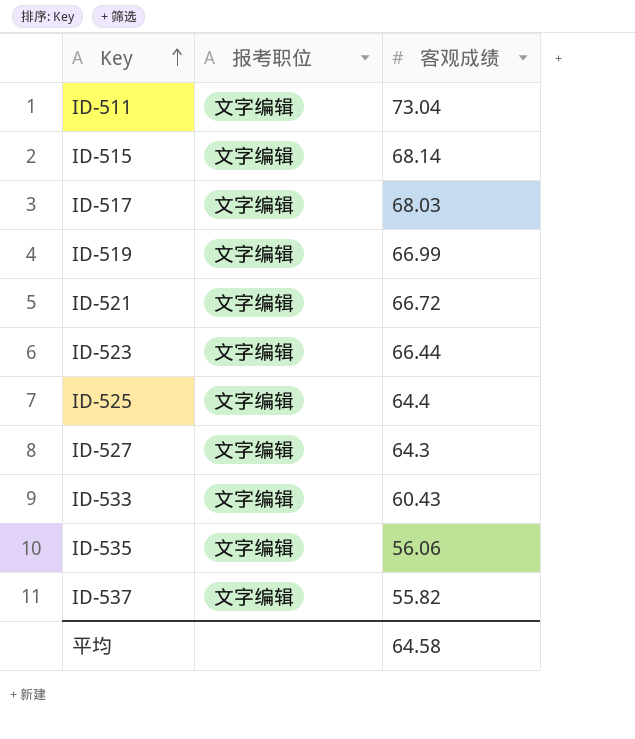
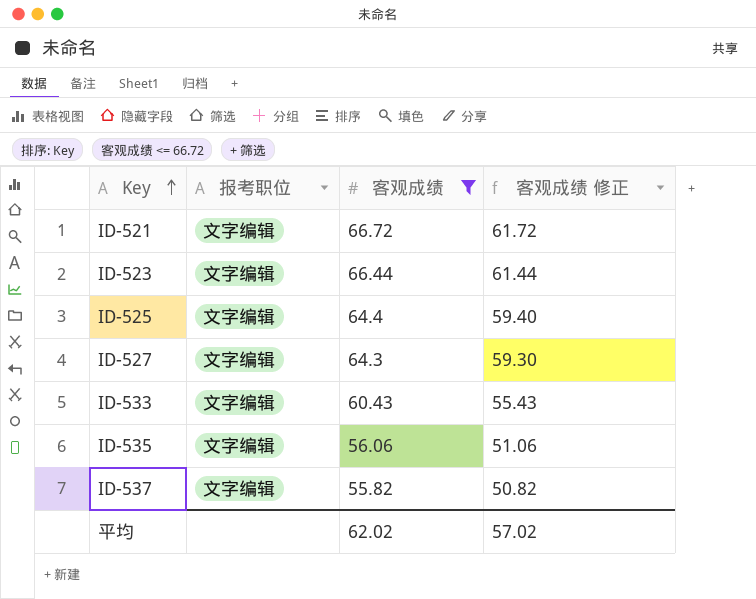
filter: none -> 客观成绩 <= 66.72
column 客观成绩 修正 | formula: none -> [客观成绩] - 5
平均 | 客观成绩: 64.58 -> 62.02

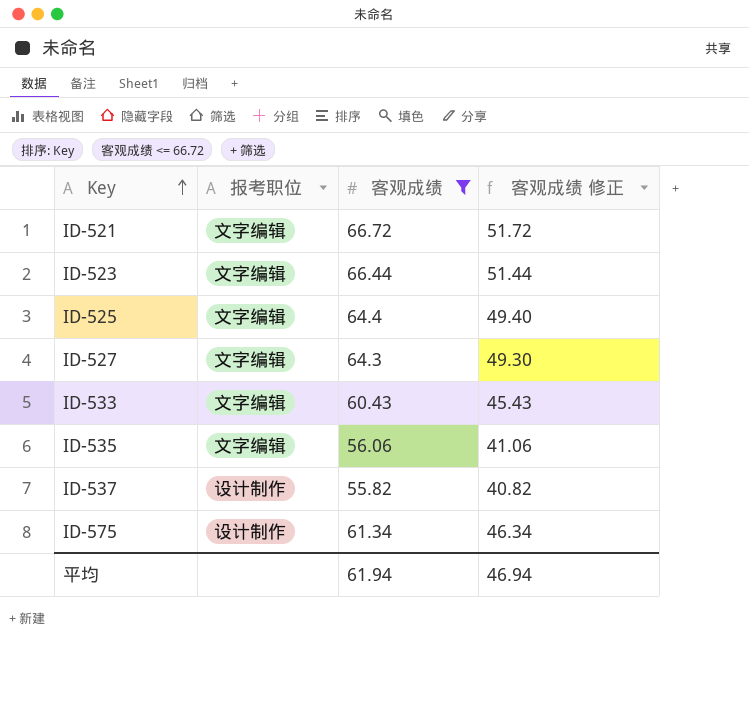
column 客观成绩 修正 | formula: [客观成绩] - 5 -> [客观成绩] - 15
ID-537 | 报考职位: 文字编辑 -> 设计制作
row ID-575: none -> 设计制作 | 61.34 | 46.34
平均 | 客观成绩: 62.02 -> 61.94
平均 | 客观成绩 修正: 57.02 -> 46.94

